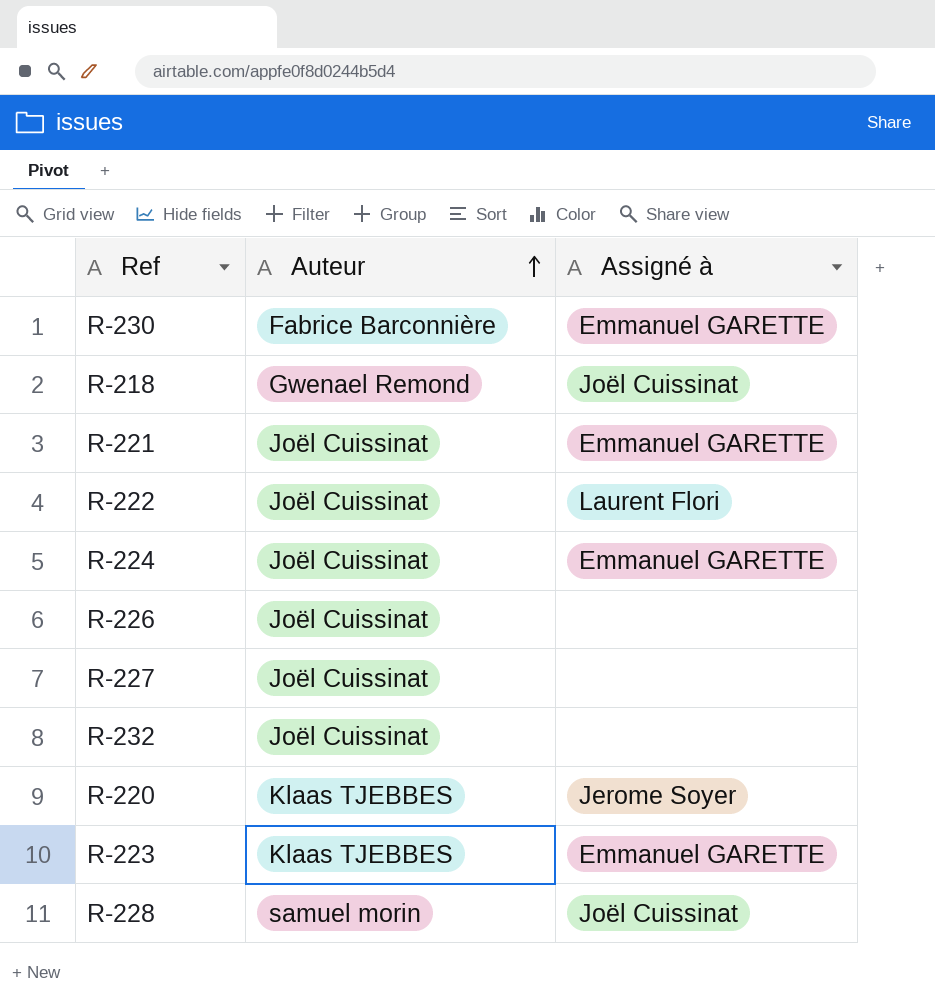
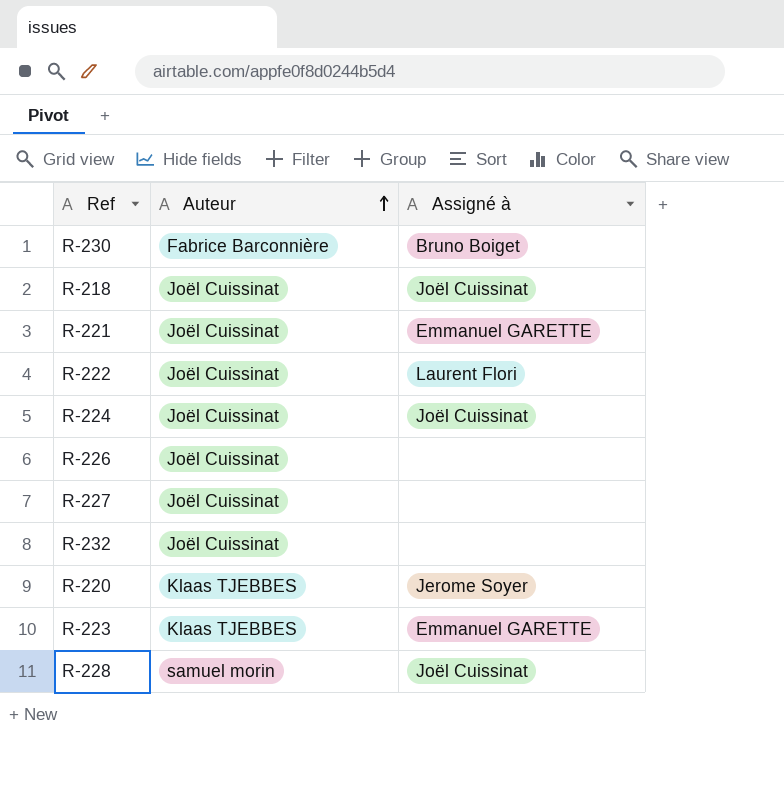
R-230 | Assigné à: Emmanuel GARETTE -> Bruno Boiget
R-218 | Auteur: Gwenael Remond -> Joël Cuissinat
R-224 | Assigné à: Emmanuel GARETTE -> Joël Cuissinat

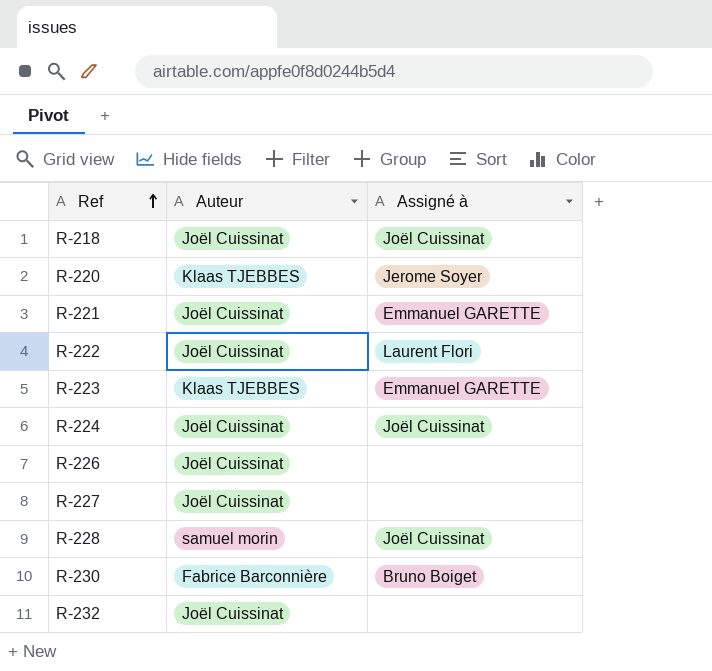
row order: Auteur ascending -> Ref ascending

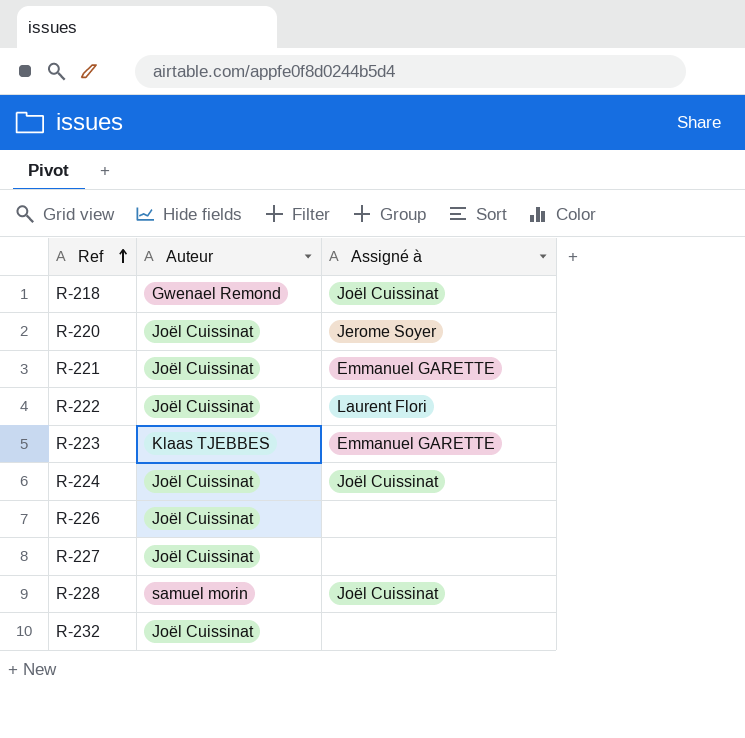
row R-230: Fabrice Barconnière | Bruno Boiget -> none
R-218 | Auteur: Joël Cuissinat -> Gwenael Remond
R-220 | Auteur: Klaas TJEBBES -> Joël Cuissinat

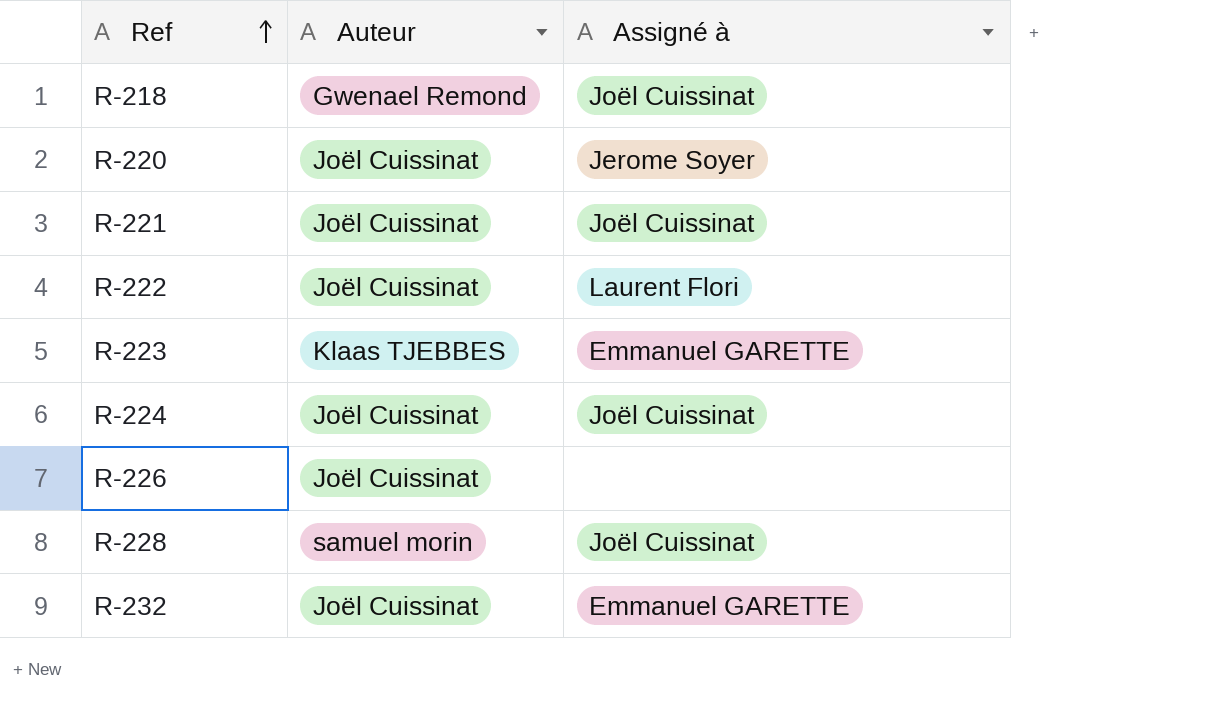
row R-227: Joël Cuissinat | none -> none
R-221 | Assigné à: Emmanuel GARETTE -> Joël Cuissinat
R-232 | Assigné à: none -> Emmanuel GARETTE

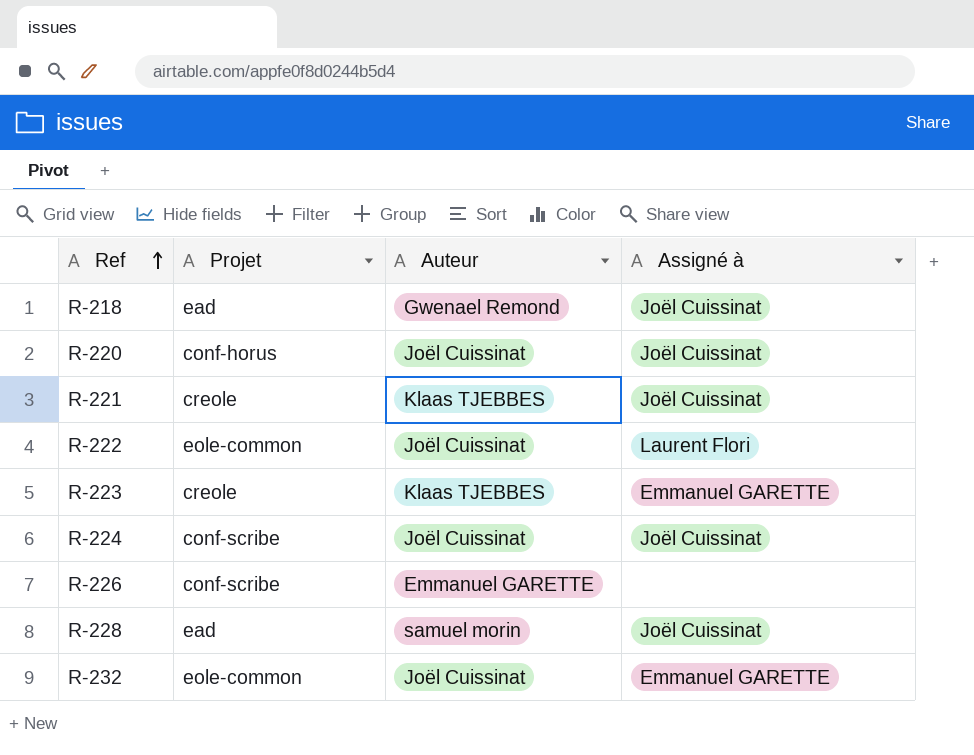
column Projet | position: none -> 2
R-220 | Assigné à: Jerome Soyer -> Joël Cuissinat
R-221 | Auteur: Joël Cuissinat -> Klaas TJEBBES
R-226 | Auteur: Joël Cuissinat -> Emmanuel GARETTE

